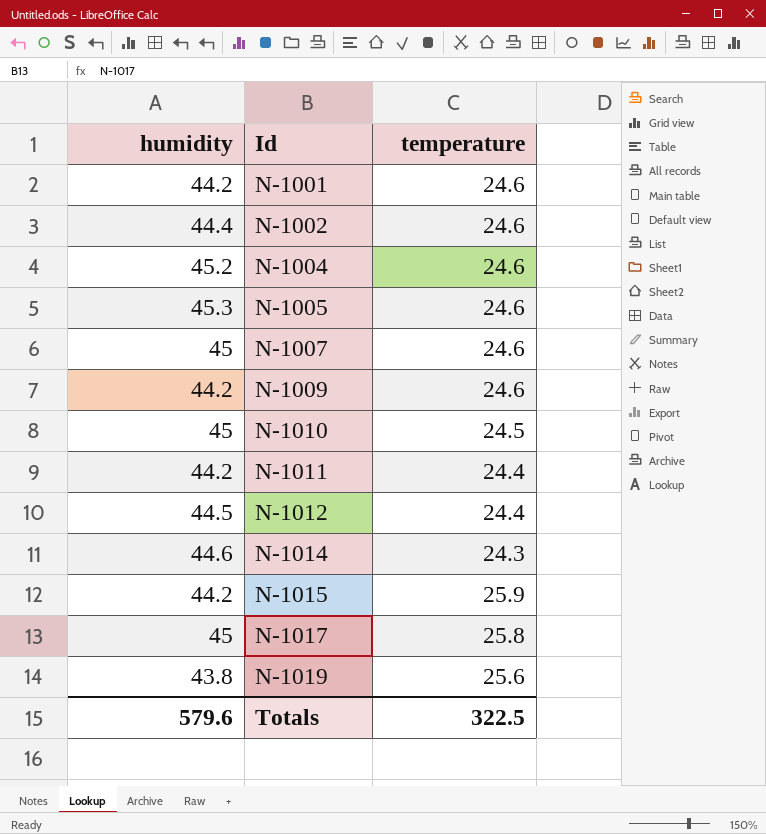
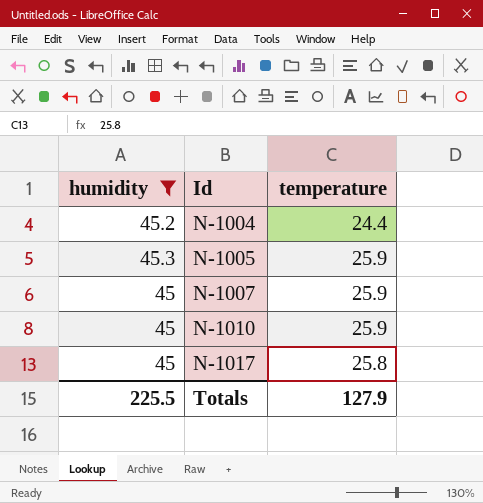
filter: none -> humidity >= 45
N-1004 | temperature: 24.6 -> 24.4
N-1005 | temperature: 24.6 -> 25.9
N-1007 | temperature: 24.6 -> 25.9
N-1010 | temperature: 24.5 -> 25.9
Totals | humidity: 579.6 -> 225.5
Totals | temperature: 322.5 -> 127.9

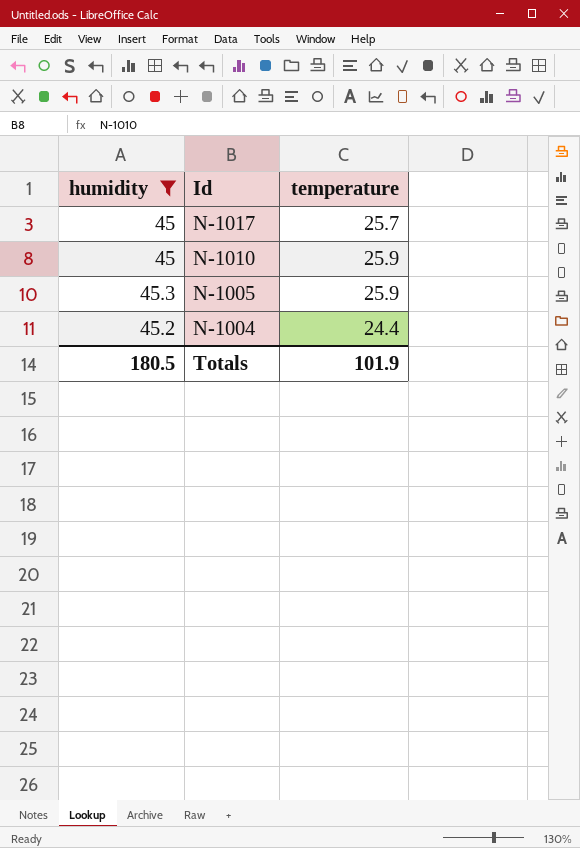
row order: Id ascending -> Id descending
row N-1007: 45 | 25.9 -> none
N-1017 | temperature: 25.8 -> 25.7
Totals | humidity: 225.5 -> 180.5
Totals | temperature: 127.9 -> 101.9

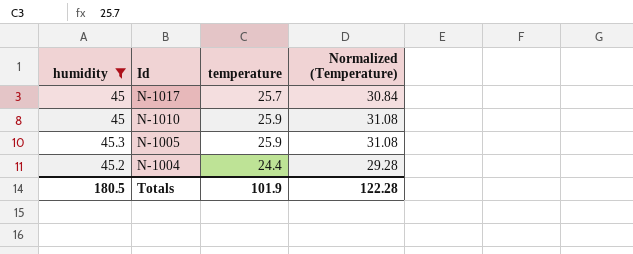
column Normalized (Temperature) | formula: none -> [temperature] * 1.2

